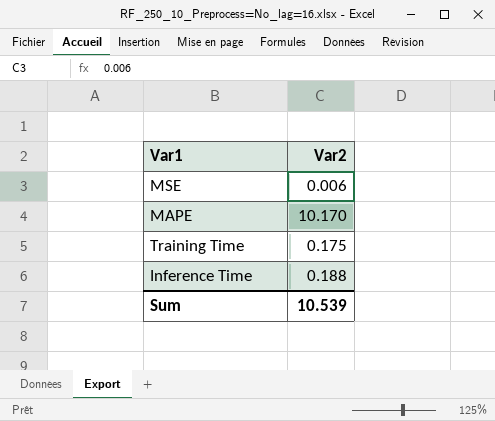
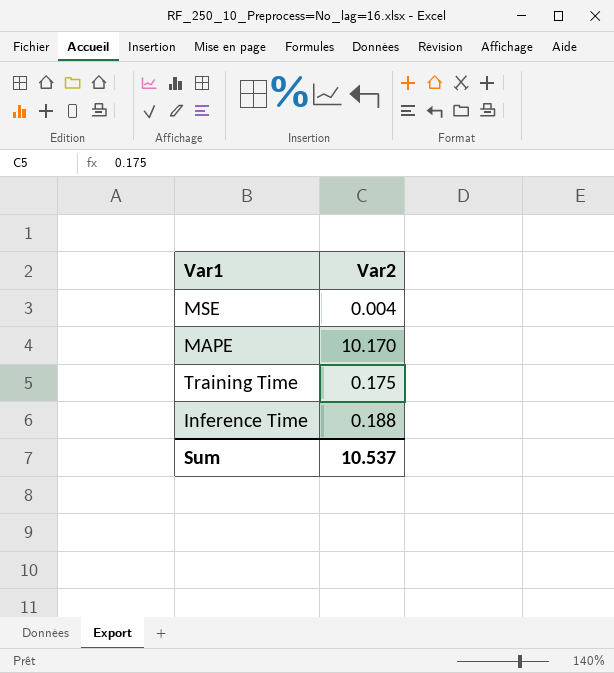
MSE | Var2: 0.006 -> 0.004
Sum | Var2: 10.539 -> 10.537

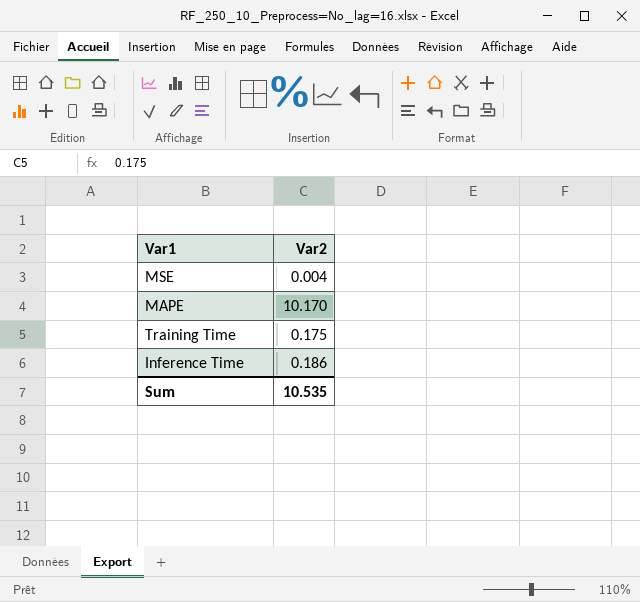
Inference Time | Var2: 0.188 -> 0.186
Sum | Var2: 10.537 -> 10.535

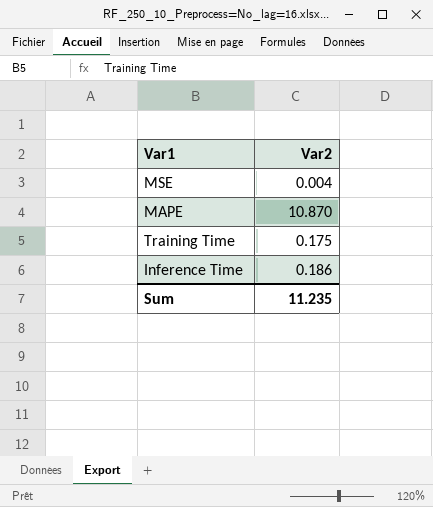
MAPE | Var2: 10.170 -> 10.870
Sum | Var2: 10.535 -> 11.235

